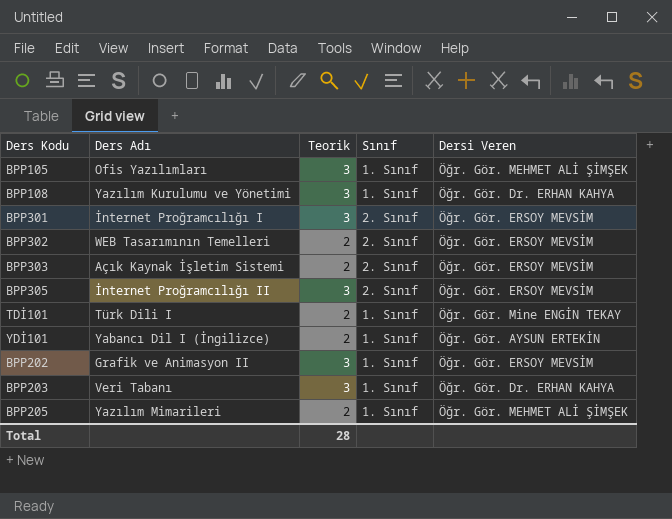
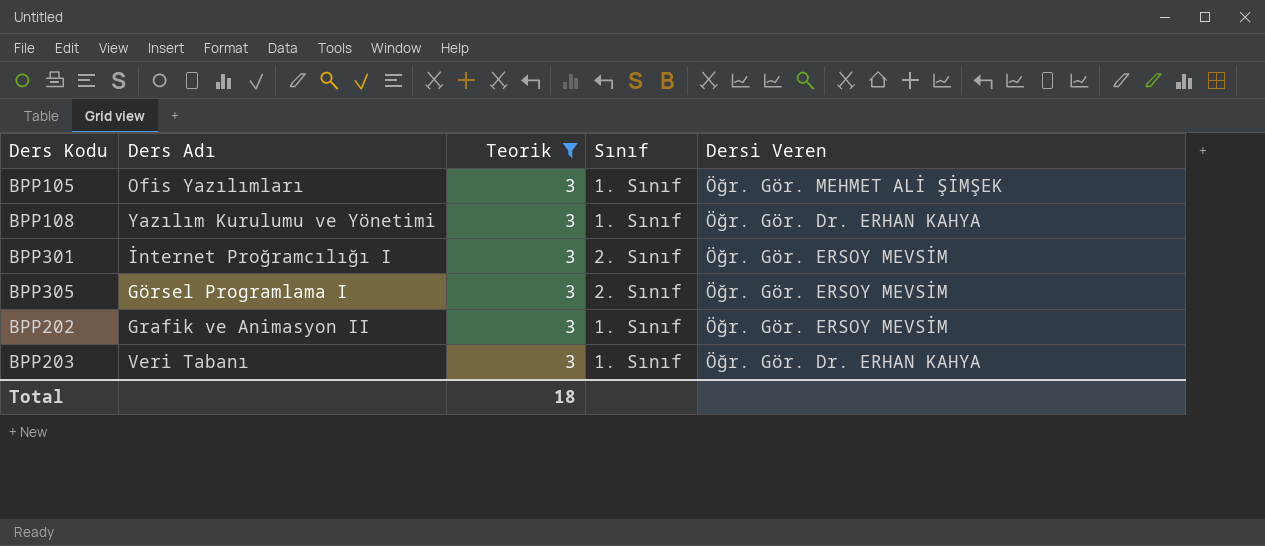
filter: none -> Teorik = 3
BPP305 | Ders Adı: İnternet Proğramcılığı II -> Görsel Programlama I
Total | Teorik: 28 -> 18

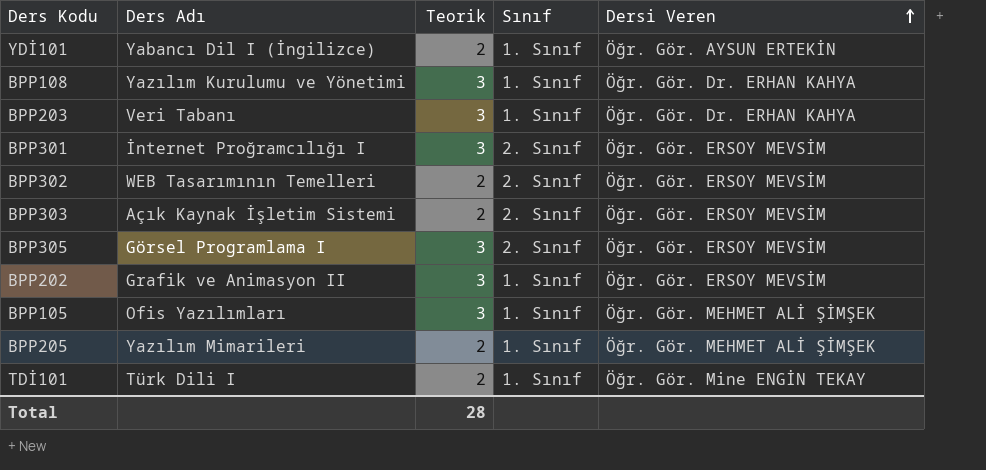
filter: Teorik = 3 -> none
row order: none -> Dersi Veren ascending
Total | Teorik: 18 -> 28

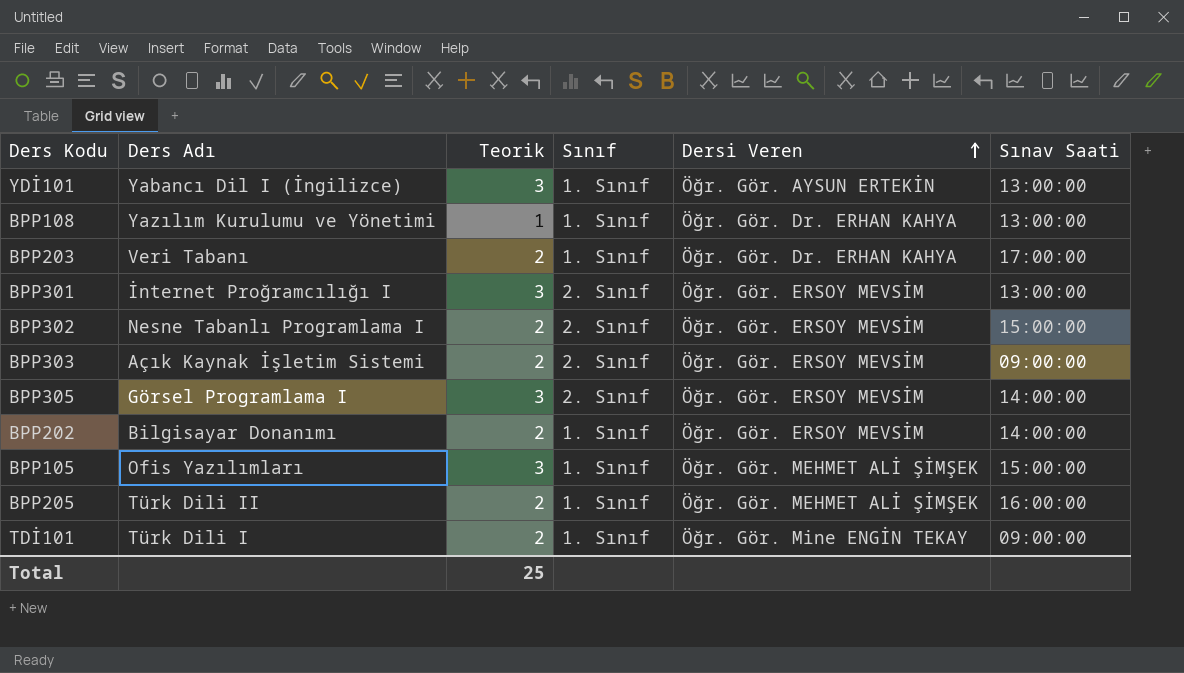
column Sınav Saati | position: none -> 6
YDİ101 | Teorik: 2 -> 3
BPP108 | Teorik: 3 -> 1
BPP203 | Teorik: 3 -> 2
BPP302 | Ders Adı: WEB Tasarımının Temelleri -> Nesne Tabanlı Programlama I
BPP202 | Ders Adı: Grafik ve Animasyon II -> Bilgisayar Donanımı
BPP202 | Teorik: 3 -> 2
BPP205 | Ders Adı: Yazılım Mimarileri -> Türk Dili II
Total | Teorik: 28 -> 25

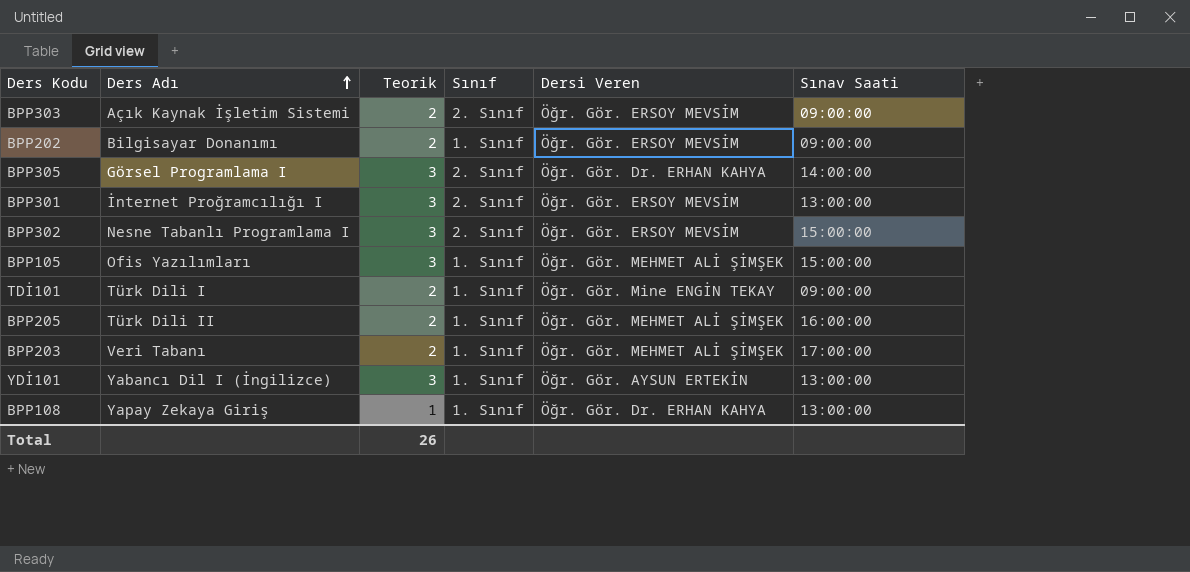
row order: Dersi Veren ascending -> Ders Adı ascending
BPP202 | Sınav Saati: 14:00:00 -> 09:00:00
BPP305 | Dersi Veren: Öğr. Gör. ERSOY MEVSİM -> Öğr. Gör. Dr. ERHAN KAHYA
BPP302 | Teorik: 2 -> 3
BPP203 | Dersi Veren: Öğr. Gör. Dr. ERHAN KAHYA -> Öğr. Gör. MEHMET ALİ ŞİMŞEK
BPP108 | Ders Adı: Yazılım Kurulumu ve Yönetimi -> Yapay Zekaya Giriş
Total | Teorik: 25 -> 26

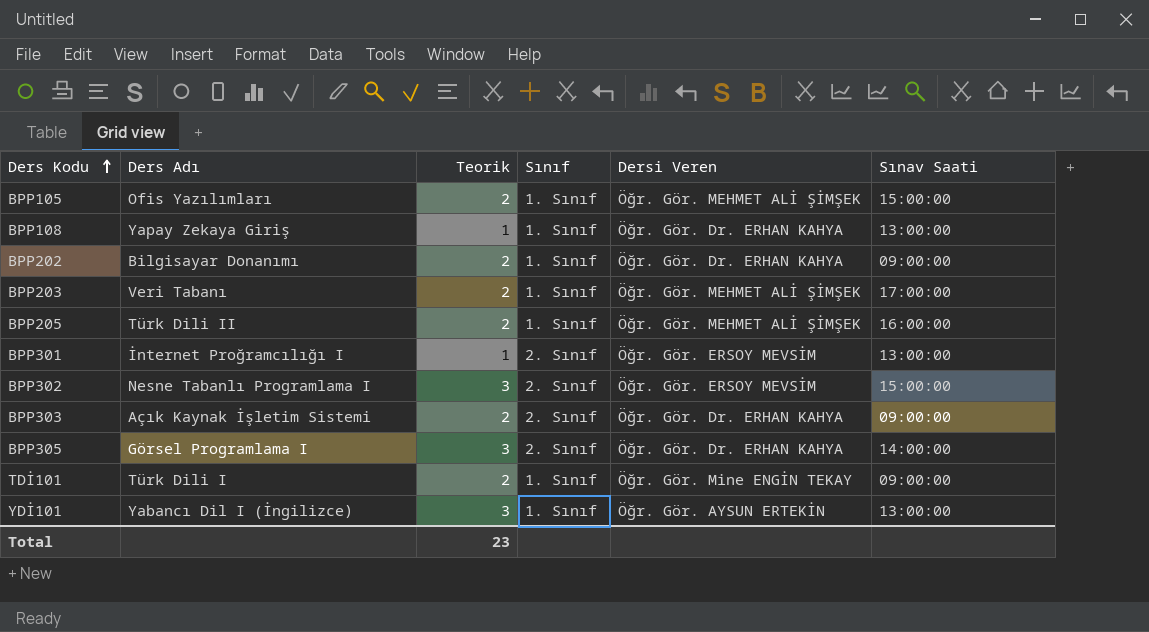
row order: Ders Adı ascending -> Ders Kodu ascending
BPP105 | Teorik: 3 -> 2
BPP202 | Dersi Veren: Öğr. Gör. ERSOY MEVSİM -> Öğr. Gör. Dr. ERHAN KAHYA
BPP301 | Teorik: 3 -> 1
BPP303 | Dersi Veren: Öğr. Gör. ERSOY MEVSİM -> Öğr. Gör. Dr. ERHAN KAHYA
Total | Teorik: 26 -> 23

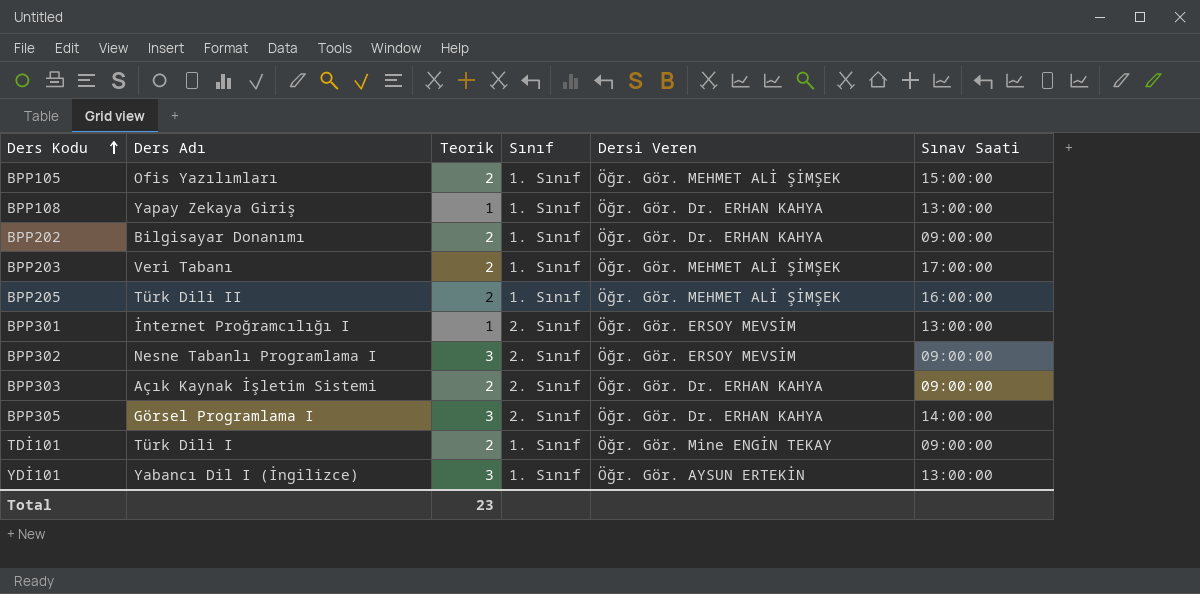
BPP302 | Sınav Saati: 15:00:00 -> 09:00:00

